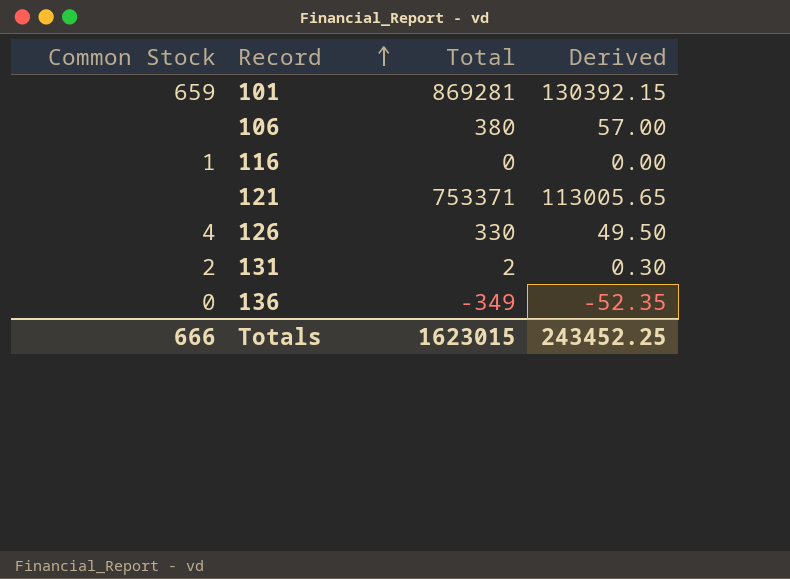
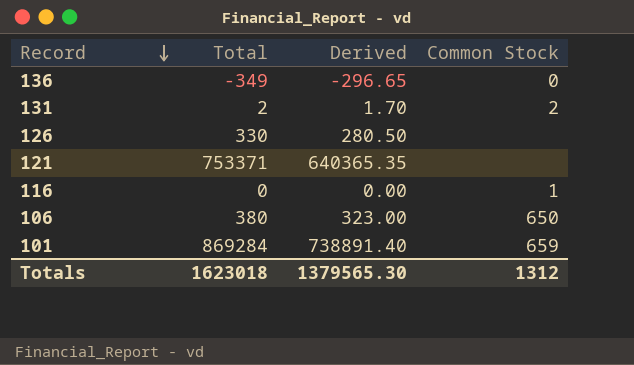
row order: Record ascending -> Record descending
column Derived | formula: [Total] * 0.15 -> [Total] * 0.85
column Common Stock | position: 1 -> 4
126 | Common Stock: 4 -> none
106 | Common Stock: none -> 650
101 | Total: 869281 -> 869284
Totals | Total: 1623015 -> 1623018
Totals | Derived: 243452.25 -> 1379565.30
Totals | Common Stock: 666 -> 1312

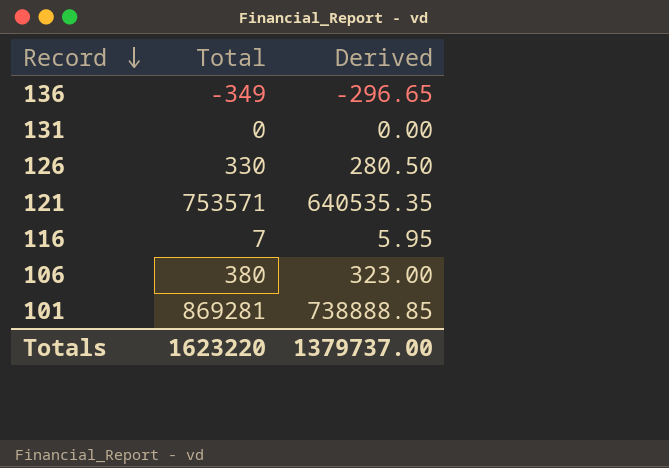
column Common Stock | position: 4 -> none
131 | Total: 2 -> 0
131 | Derived: 1.70 -> 0.00
121 | Total: 753371 -> 753571
121 | Derived: 640365.35 -> 640535.35
116 | Total: 0 -> 7
116 | Derived: 0.00 -> 5.95
101 | Total: 869284 -> 869281
101 | Derived: 738891.40 -> 738888.85
Totals | Total: 1623018 -> 1623220
Totals | Derived: 1379565.30 -> 1379737.00

